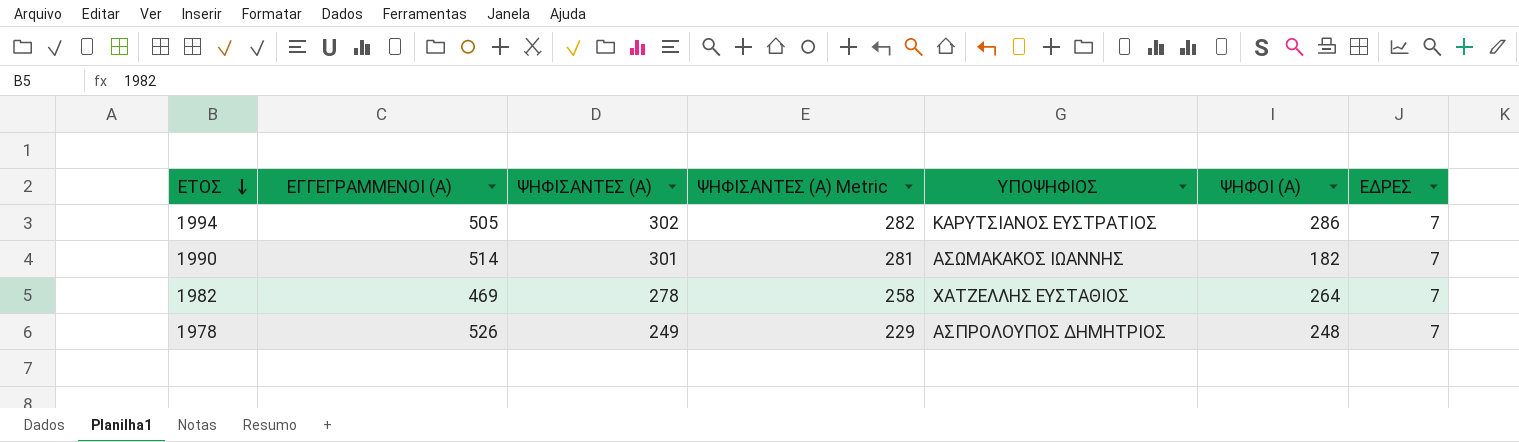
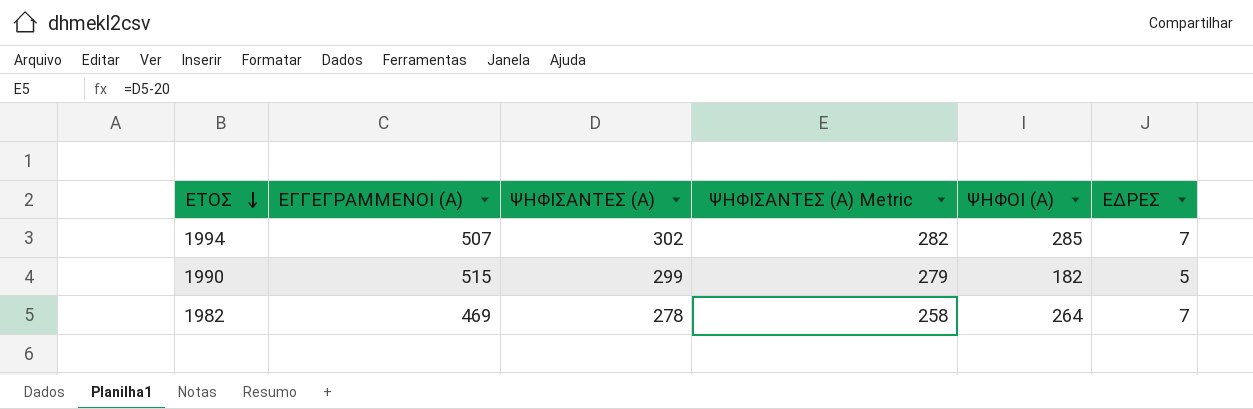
column ΥΠΟΨΗΦΙΟΣ | position: 5 -> none
row 1978: 526 | 249 | 229 | ΑΣΠΡΟΛΟΥΠΟΣ ΔΗΜΗΤΡΙΟΣ | 248 | 7 -> none
1994 | ΕΓΓΕΓΡΑΜΜΕΝΟΙ (Α): 505 -> 507
1994 | ΨΗΦΟΙ (Α): 286 -> 285
1990 | ΕΓΓΕΓΡΑΜΜΕΝΟΙ (Α): 514 -> 515
1990 | ΨΗΦΙΣΑΝΤΕΣ (Α): 301 -> 299
1990 | ΨΗΦΙΣΑΝΤΕΣ (Α) Metric: 281 -> 279
1990 | ΕΔΡΕΣ: 7 -> 5

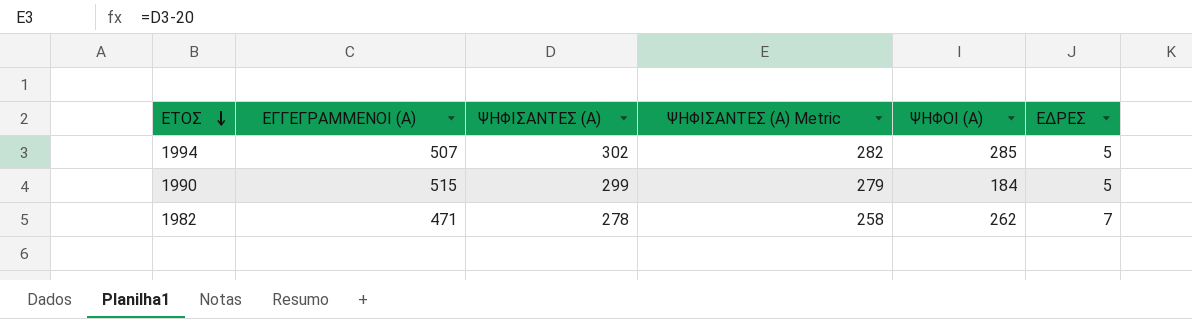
1994 | ΕΔΡΕΣ: 7 -> 5
1990 | ΨΗΦΟΙ (Α): 182 -> 184
1982 | ΕΓΓΕΓΡΑΜΜΕΝΟΙ (Α): 469 -> 471
1982 | ΨΗΦΟΙ (Α): 264 -> 262

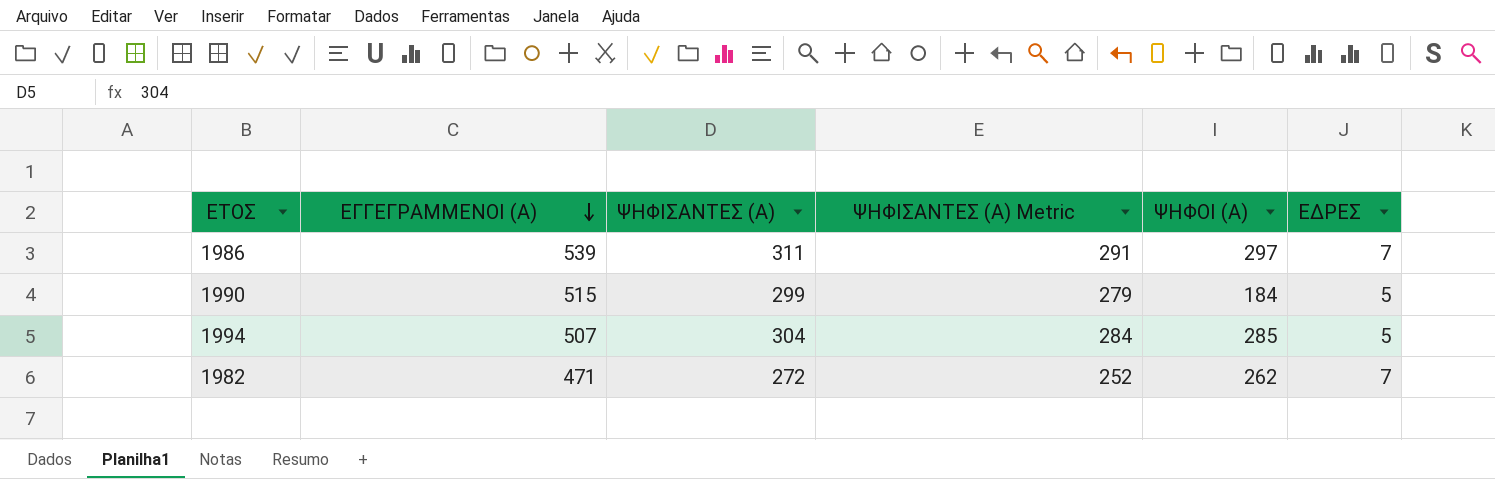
row order: ΕΤΟΣ descending -> ΕΓΓΕΓΡΑΜΜΕΝΟΙ (Α) descending
row 1986: none -> 539 | 311 | 291 | 297 | 7
1994 | ΨΗΦΙΣΑΝΤΕΣ (Α): 302 -> 304
1994 | ΨΗΦΙΣΑΝΤΕΣ (Α) Metric: 282 -> 284
1982 | ΨΗΦΙΣΑΝΤΕΣ (Α): 278 -> 272
1982 | ΨΗΦΙΣΑΝΤΕΣ (Α) Metric: 258 -> 252

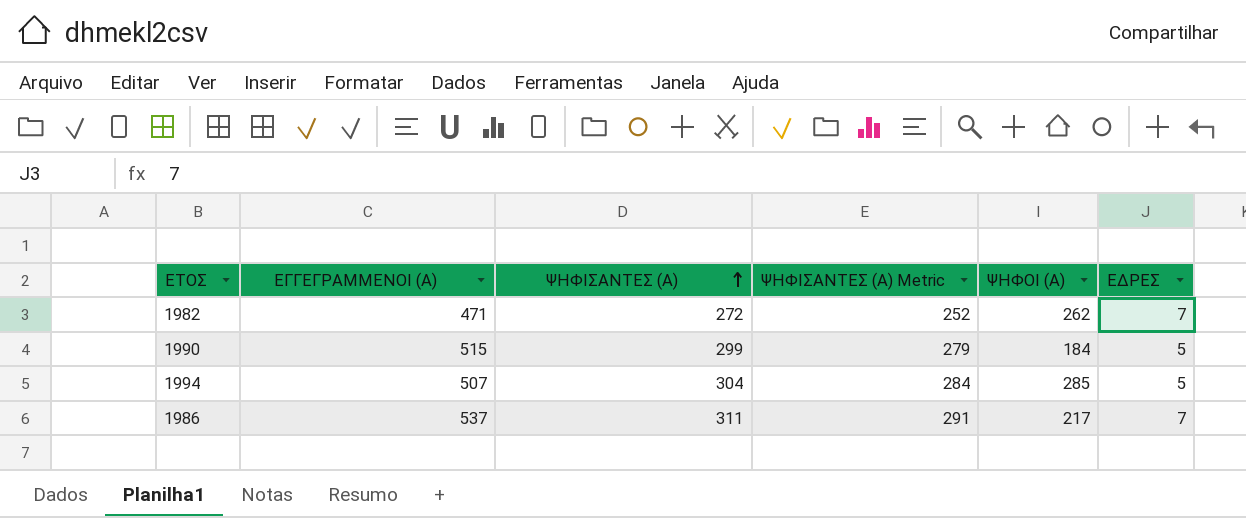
row order: ΕΓΓΕΓΡΑΜΜΕΝΟΙ (Α) descending -> ΨΗΦΙΣΑΝΤΕΣ (Α) ascending
1986 | ΕΓΓΕΓΡΑΜΜΕΝΟΙ (Α): 539 -> 537
1986 | ΨΗΦΟΙ (Α): 297 -> 217

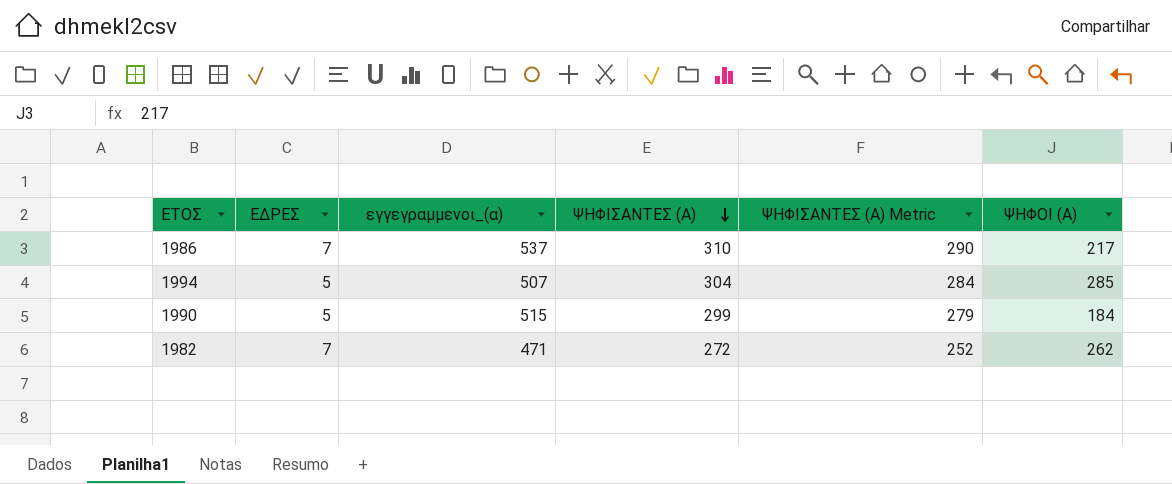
row order: ΨΗΦΙΣΑΝΤΕΣ (Α) ascending -> ΨΗΦΙΣΑΝΤΕΣ (Α) descending
column ΕΔΡΕΣ | position: 6 -> 2
column name: ΕΓΓΕΓΡΑΜΜΕΝΟΙ (Α) -> εγγεγραμμενοι_(α)
1986 | ΨΗΦΙΣΑΝΤΕΣ (Α): 311 -> 310
1986 | ΨΗΦΙΣΑΝΤΕΣ (Α) Metric: 291 -> 290

